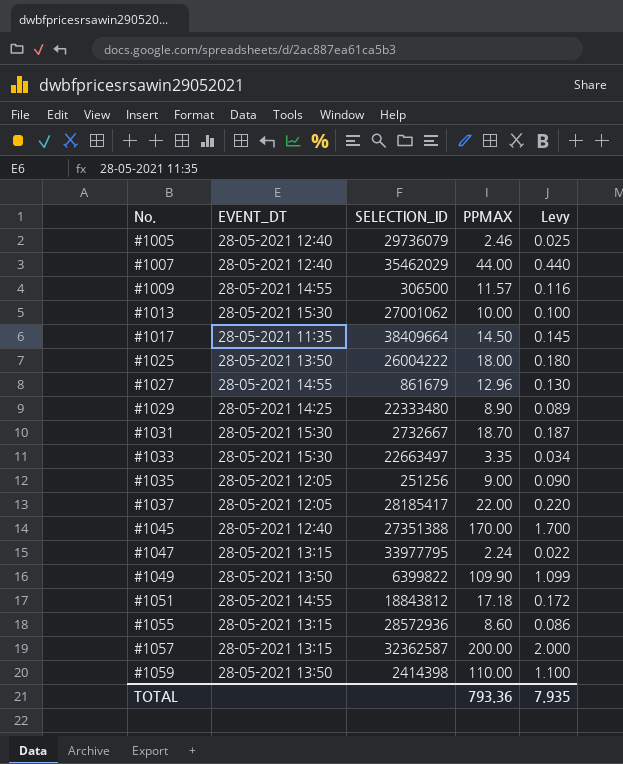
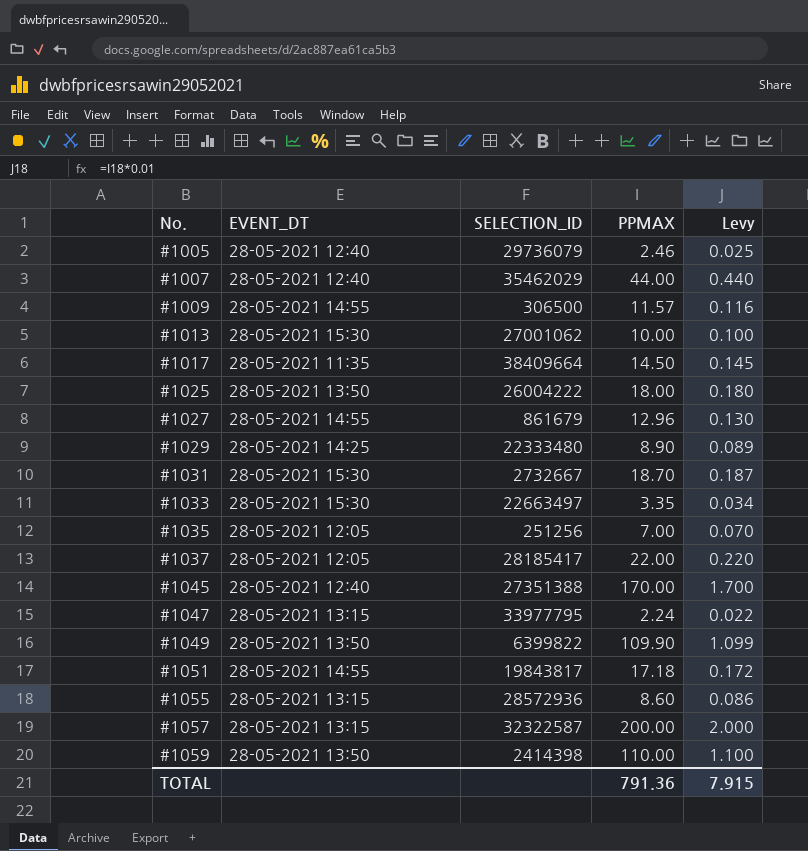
#1035 | PPMAX: 9.00 -> 7.00
#1035 | Levy: 0.090 -> 0.070
#1051 | SELECTION_ID: 18843812 -> 19843817
#1057 | SELECTION_ID: 32362587 -> 32322587
TOTAL | PPMAX: 793.36 -> 791.36
TOTAL | Levy: 7.935 -> 7.915

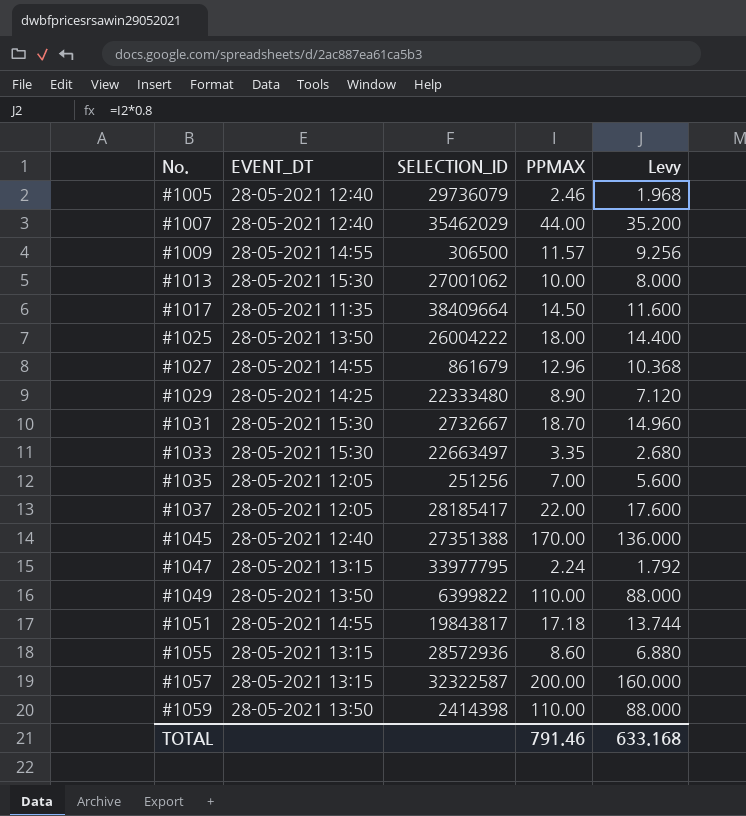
column Levy | formula: [PPMAX] * 0.01 -> [PPMAX] * 0.8
#1049 | PPMAX: 109.90 -> 110.00
TOTAL | PPMAX: 791.36 -> 791.46
TOTAL | Levy: 7.915 -> 633.168

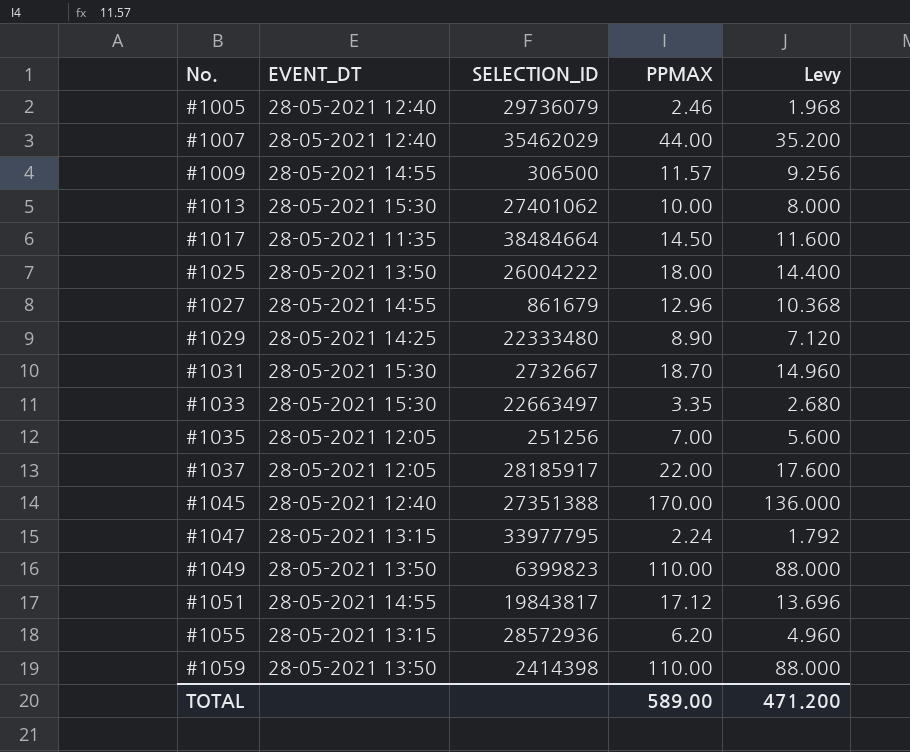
row #1057: 28-05-2021 13:15 | 32322587 | 200.00 | 160.000 -> none
#1013 | SELECTION_ID: 27001062 -> 27401062
#1017 | SELECTION_ID: 38409664 -> 38484664
#1037 | SELECTION_ID: 28185417 -> 28185917
#1049 | SELECTION_ID: 6399822 -> 6399823
#1051 | PPMAX: 17.18 -> 17.12
#1051 | Levy: 13.744 -> 13.696
#1055 | PPMAX: 8.60 -> 6.20
#1055 | Levy: 6.880 -> 4.960
TOTAL | PPMAX: 791.46 -> 589.00
TOTAL | Levy: 633.168 -> 471.200

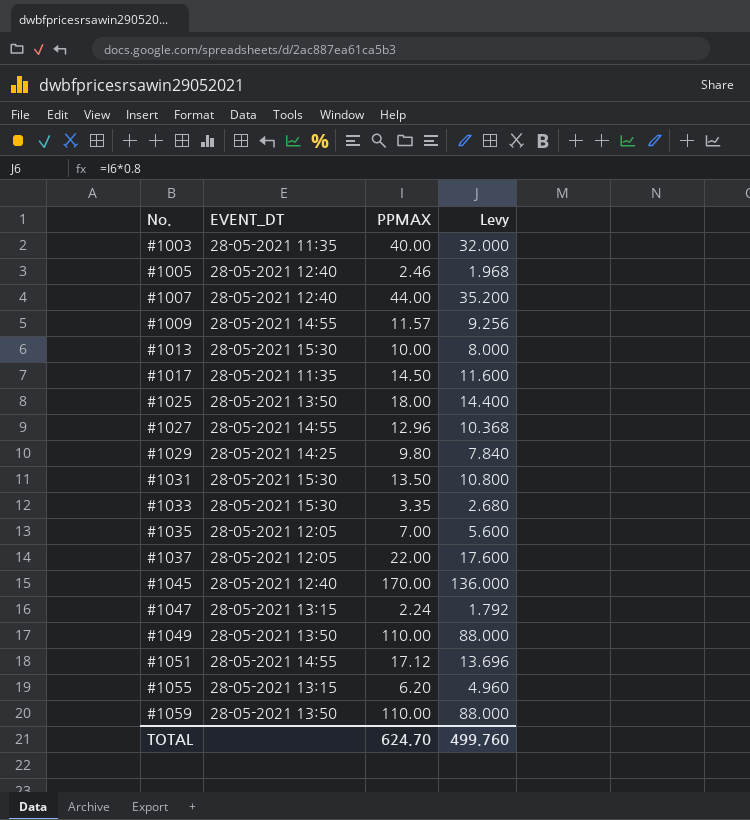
column SELECTION_ID | position: 3 -> none
row #1003: none -> 28-05-2021 11:35 | 40.00 | 32.000
#1029 | PPMAX: 8.90 -> 9.80
#1029 | Levy: 7.120 -> 7.840
#1031 | PPMAX: 18.70 -> 13.50
#1031 | Levy: 14.960 -> 10.800
TOTAL | PPMAX: 589.00 -> 624.70
TOTAL | Levy: 471.200 -> 499.760

